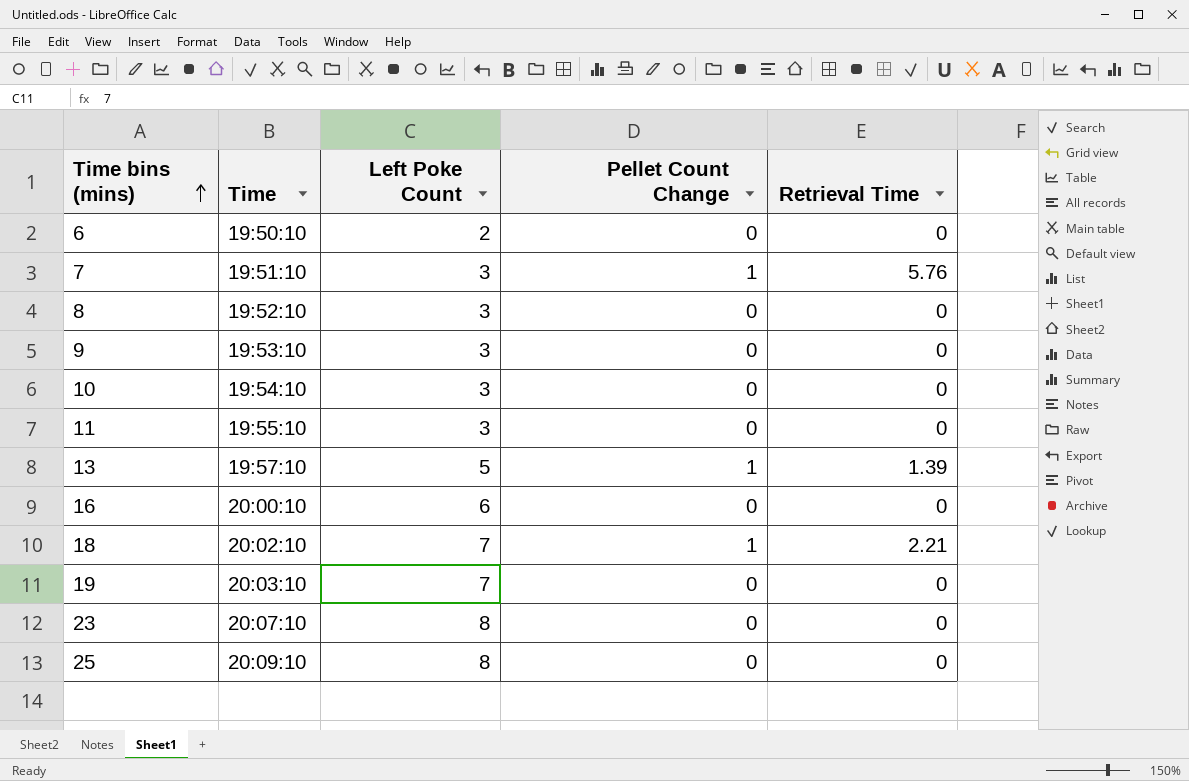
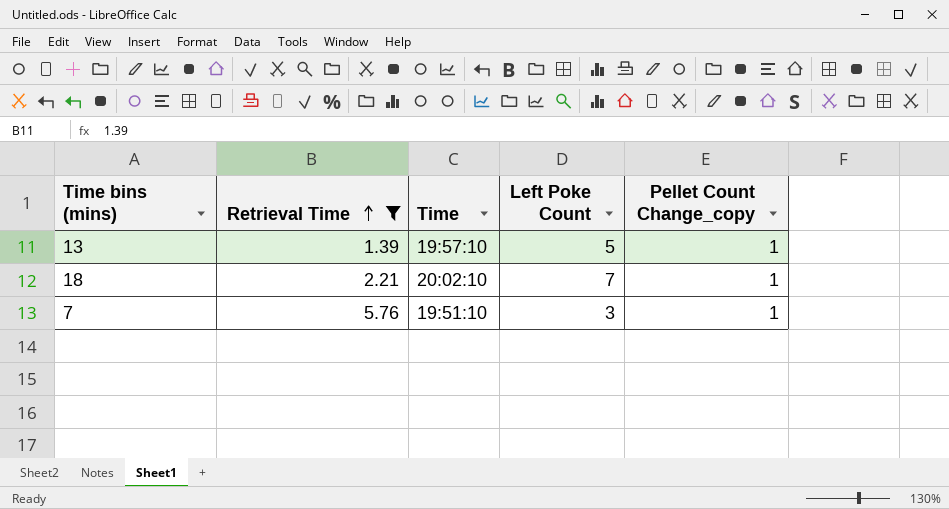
filter: none -> Retrieval Time != 0
row order: Time bins (mins) ascending -> Retrieval Time ascending
column Retrieval Time | position: 5 -> 2
column name: Pellet Count Change -> Pellet Count Change_copy

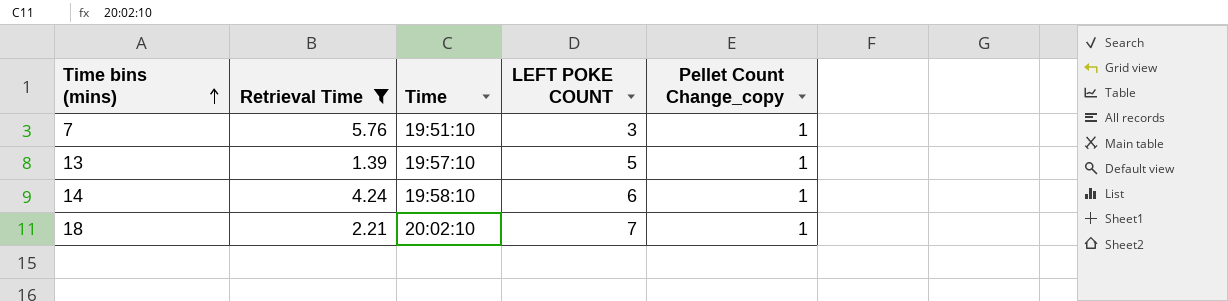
row order: Retrieval Time ascending -> Time bins (mins) ascending
column name: Left Poke Count -> LEFT POKE COUNT
row 14: none -> 4.24 | 19:58:10 | 6 | 1

